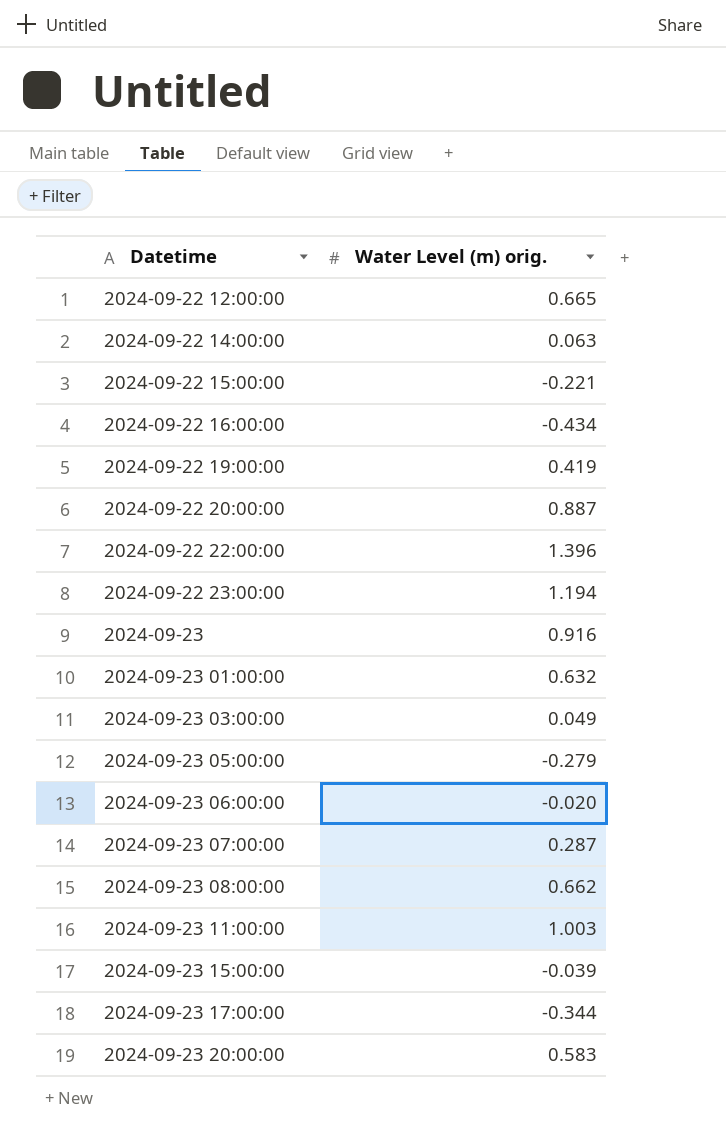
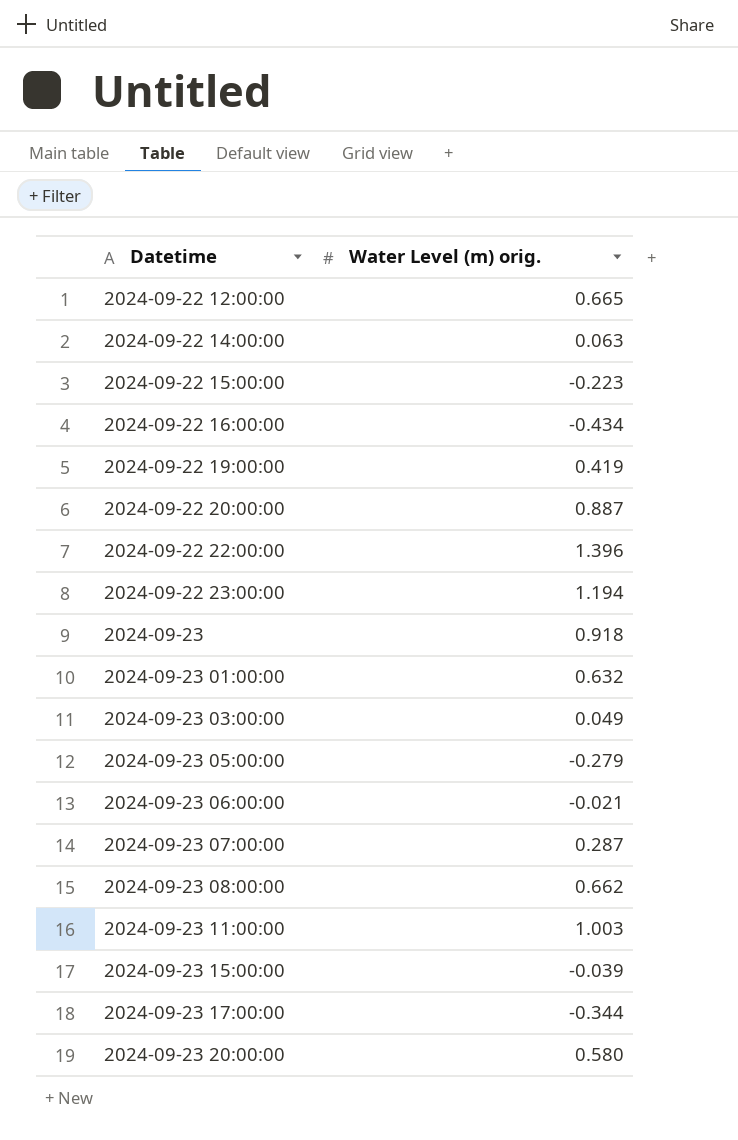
2024-09-22 15:00:00 | Water Level (m) orig.: -0.221 -> -0.223
2024-09-23 | Water Level (m) orig.: 0.916 -> 0.918
2024-09-23 06:00:00 | Water Level (m) orig.: -0.020 -> -0.021
2024-09-23 20:00:00 | Water Level (m) orig.: 0.583 -> 0.580

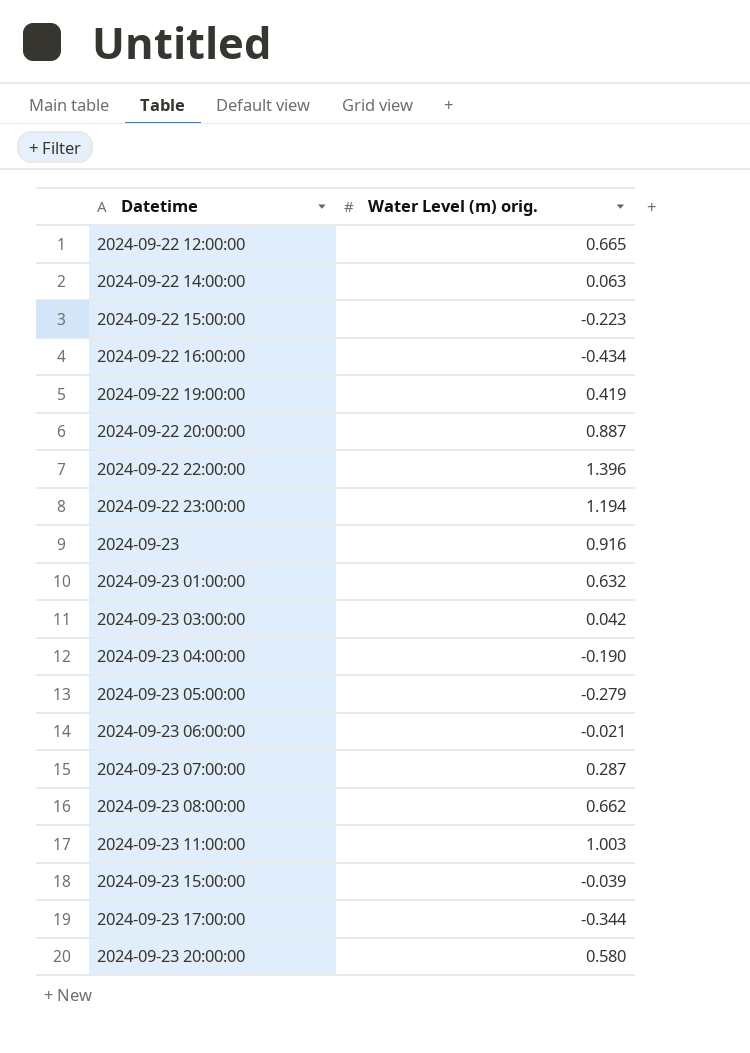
2024-09-23 | Water Level (m) orig.: 0.918 -> 0.916
2024-09-23 03:00:00 | Water Level (m) orig.: 0.049 -> 0.042
row 2024-09-23 04:00:00: none -> -0.190

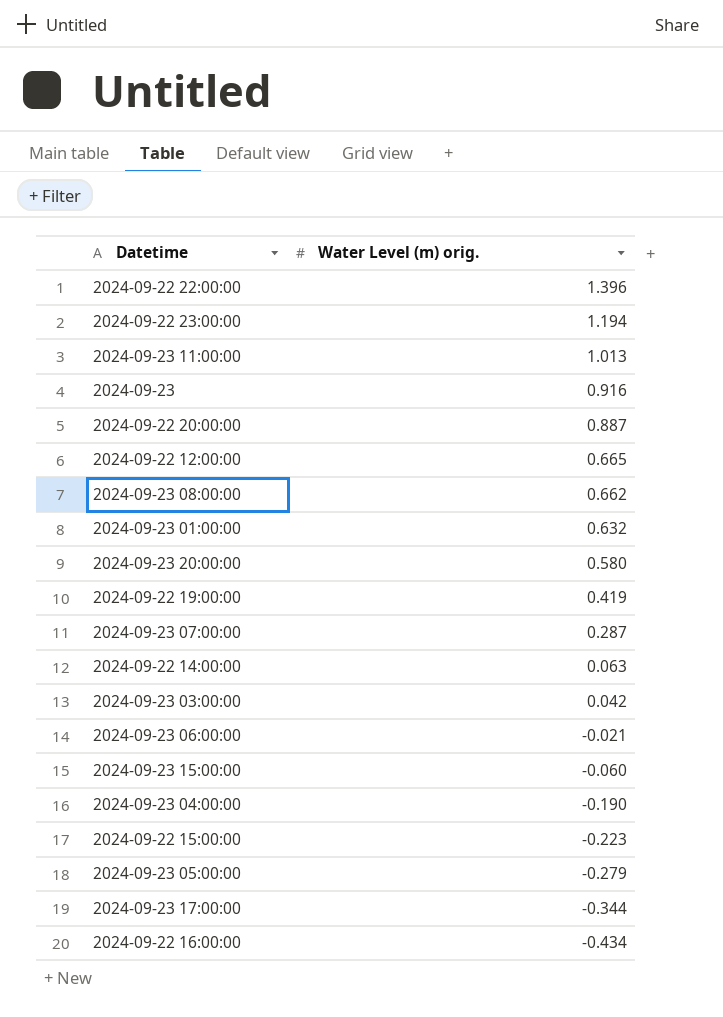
row order: Datetime ascending -> Water Level (m) orig. descending
2024-09-23 11:00:00 | Water Level (m) orig.: 1.003 -> 1.013
2024-09-23 15:00:00 | Water Level (m) orig.: -0.039 -> -0.060

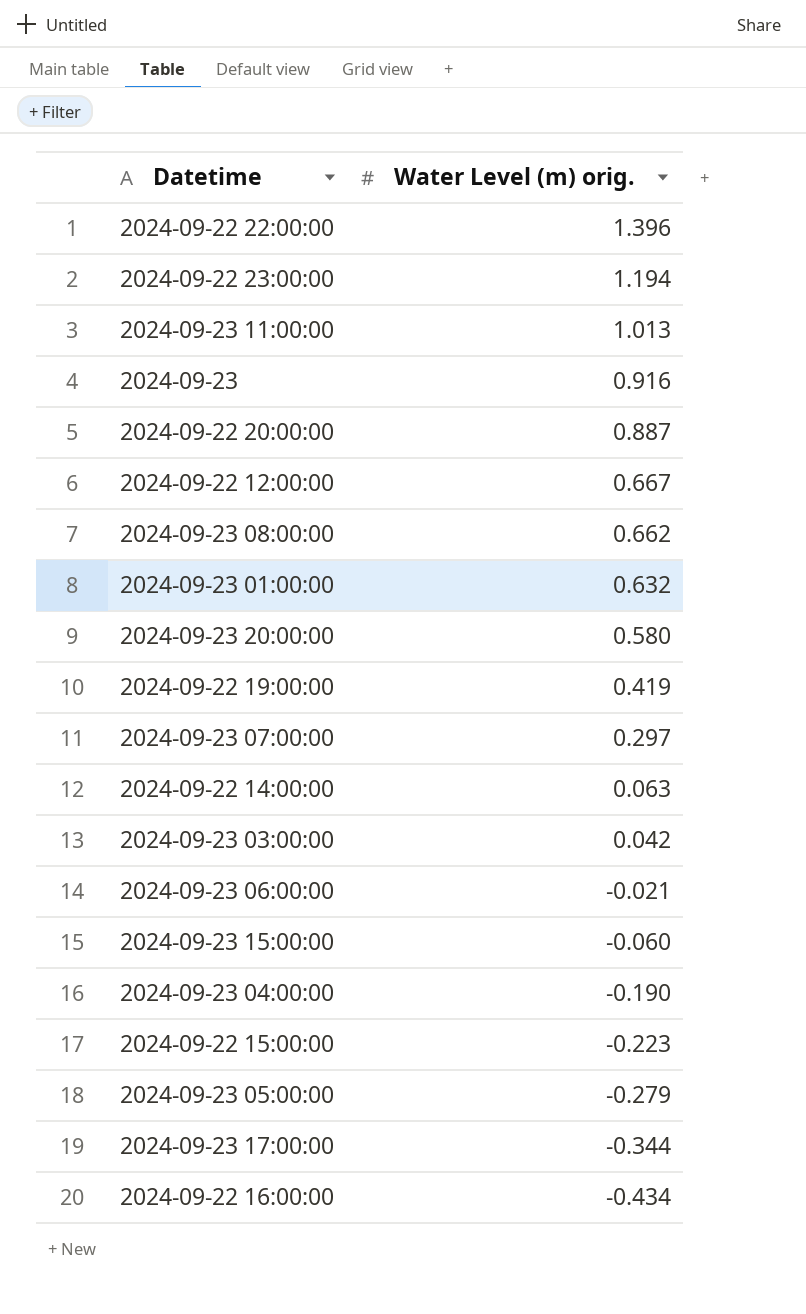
2024-09-22 12:00:00 | Water Level (m) orig.: 0.665 -> 0.667
2024-09-23 07:00:00 | Water Level (m) orig.: 0.287 -> 0.297

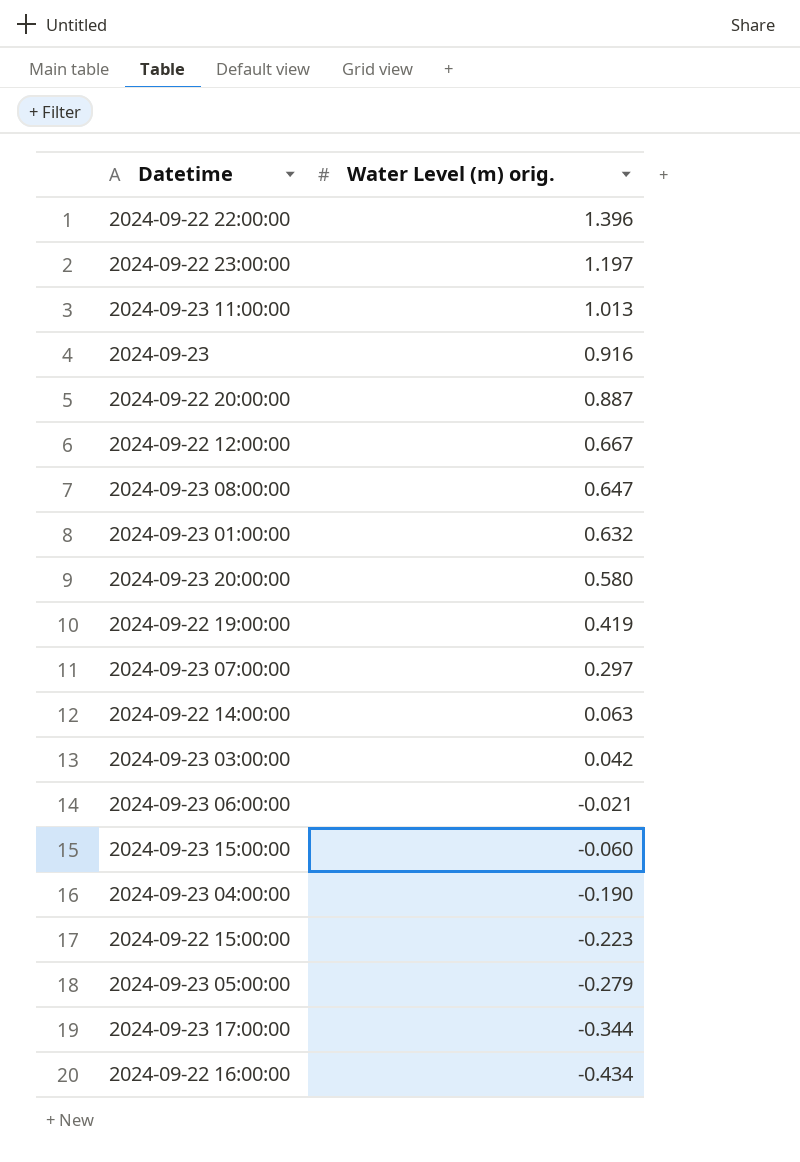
2024-09-22 23:00:00 | Water Level (m) orig.: 1.194 -> 1.197
2024-09-23 08:00:00 | Water Level (m) orig.: 0.662 -> 0.647

